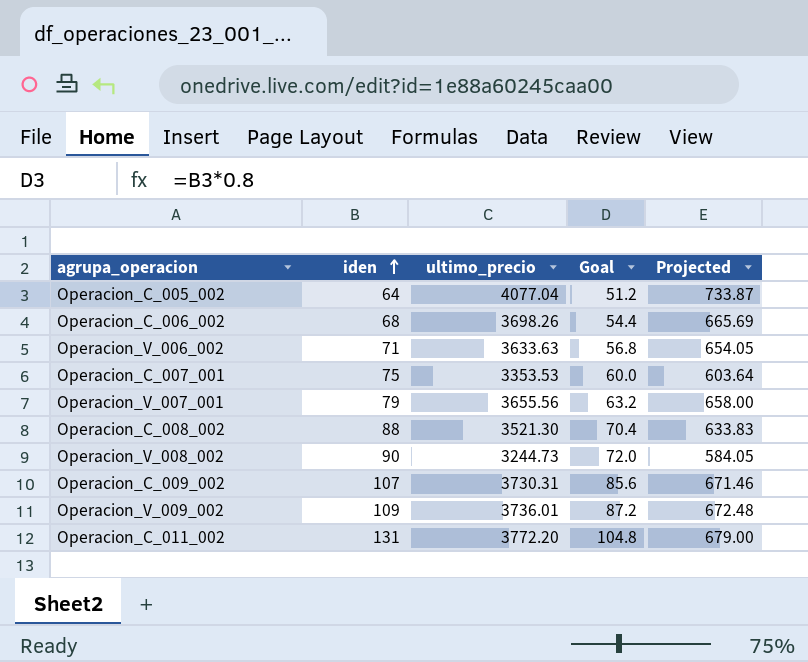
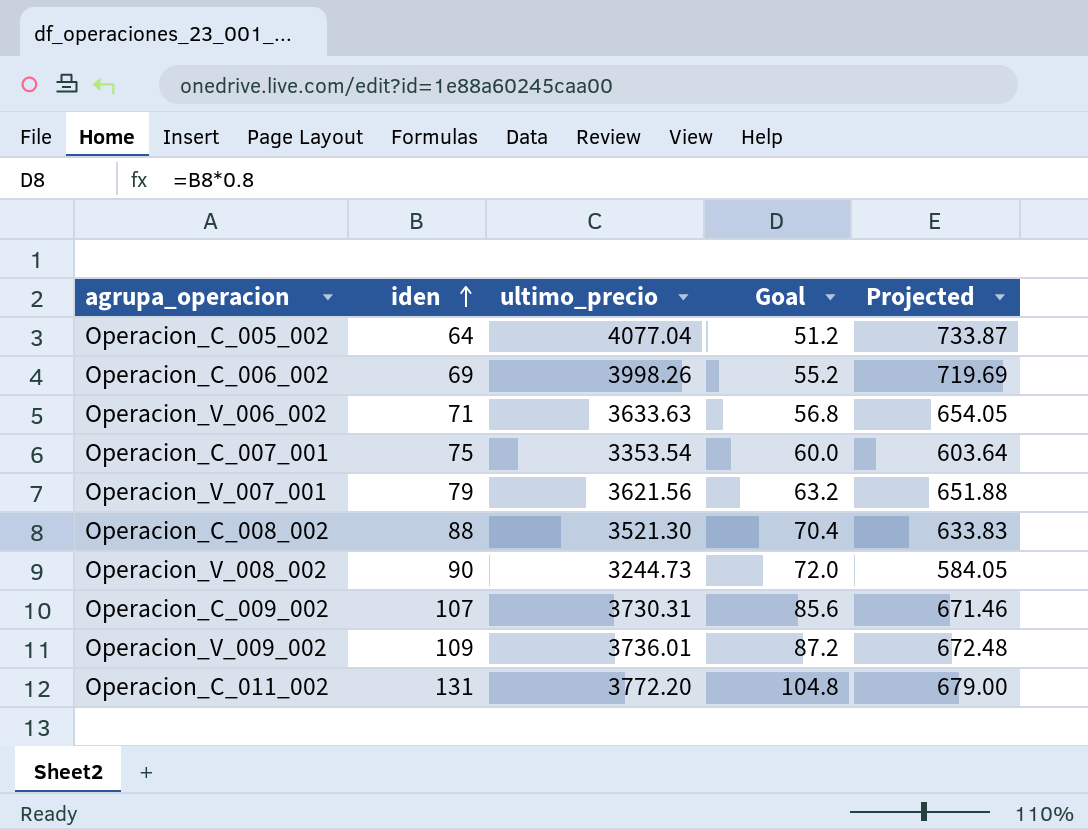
Operacion_C_006_002 | iden: 68 -> 69
Operacion_C_006_002 | ultimo_precio: 3698.26 -> 3998.26
Operacion_C_006_002 | Goal: 54.4 -> 55.2
Operacion_C_006_002 | Projected: 665.69 -> 719.69
Operacion_C_007_001 | ultimo_precio: 3353.53 -> 3353.54
Operacion_V_007_001 | ultimo_precio: 3655.56 -> 3621.56
Operacion_V_007_001 | Projected: 658.00 -> 651.88

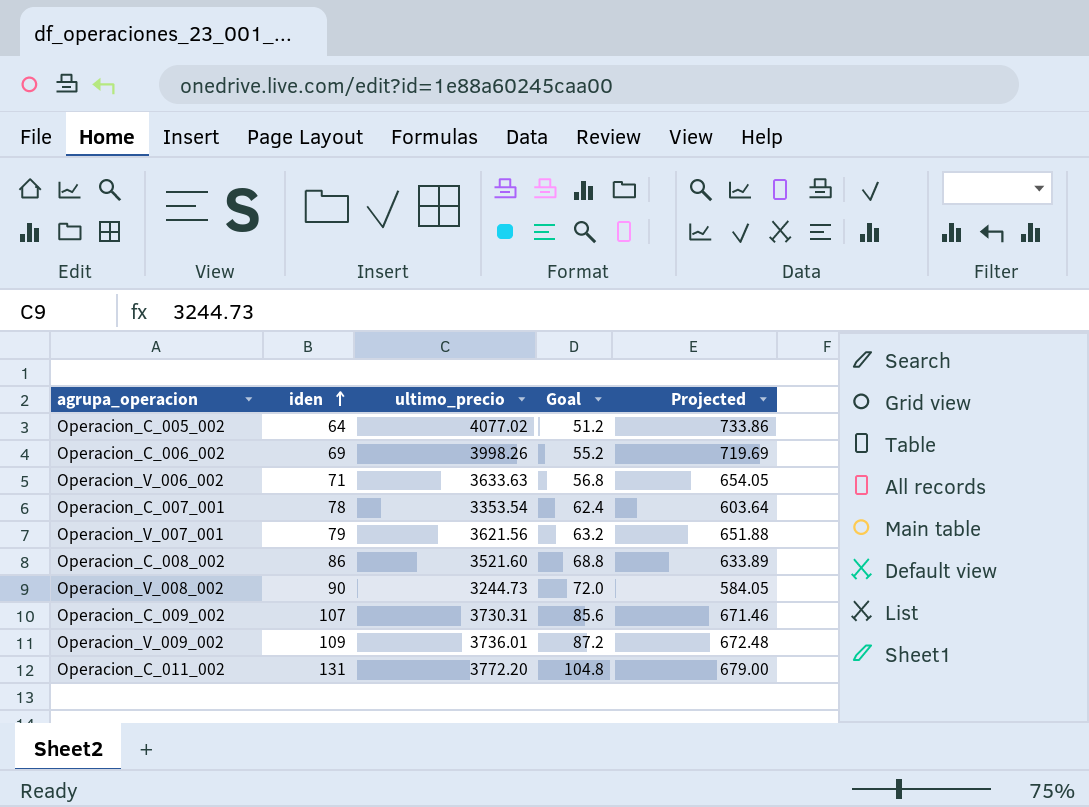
Operacion_C_005_002 | ultimo_precio: 4077.04 -> 4077.02
Operacion_C_005_002 | Projected: 733.87 -> 733.86
Operacion_C_007_001 | iden: 75 -> 78
Operacion_C_007_001 | Goal: 60.0 -> 62.4
Operacion_C_008_002 | iden: 88 -> 86
Operacion_C_008_002 | ultimo_precio: 3521.30 -> 3521.60
Operacion_C_008_002 | Goal: 70.4 -> 68.8
Operacion_C_008_002 | Projected: 633.83 -> 633.89

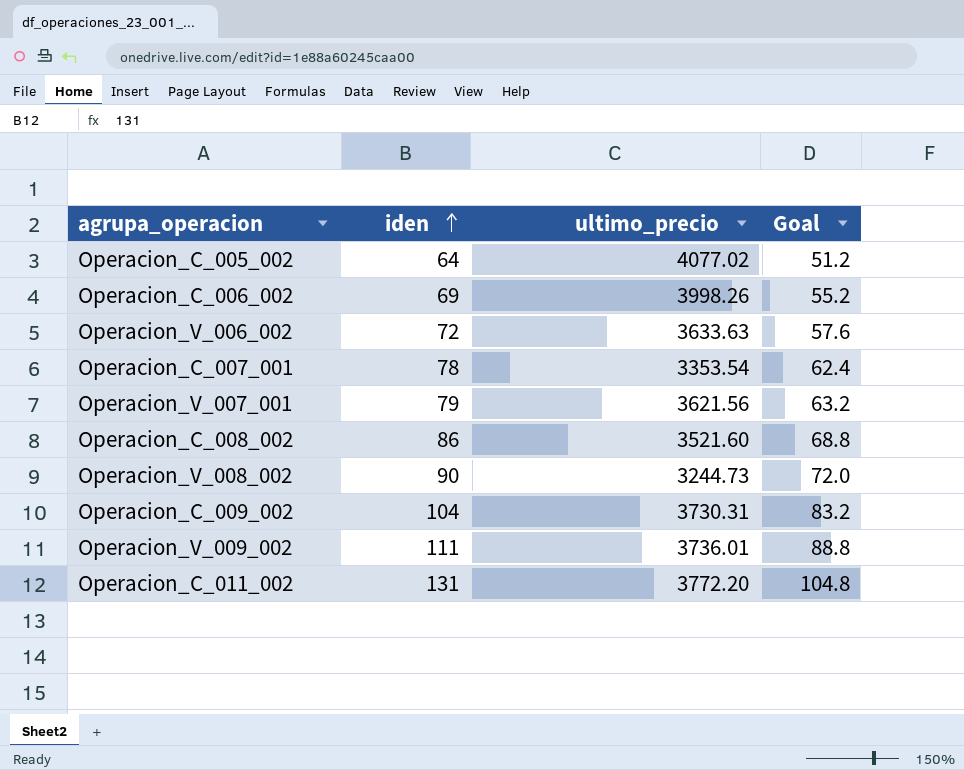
column Projected | formula: [ultimo_precio] * 0.18 -> none
Operacion_V_006_002 | iden: 71 -> 72
Operacion_V_006_002 | Goal: 56.8 -> 57.6
Operacion_C_009_002 | iden: 107 -> 104
Operacion_C_009_002 | Goal: 85.6 -> 83.2
Operacion_V_009_002 | iden: 109 -> 111
Operacion_V_009_002 | Goal: 87.2 -> 88.8

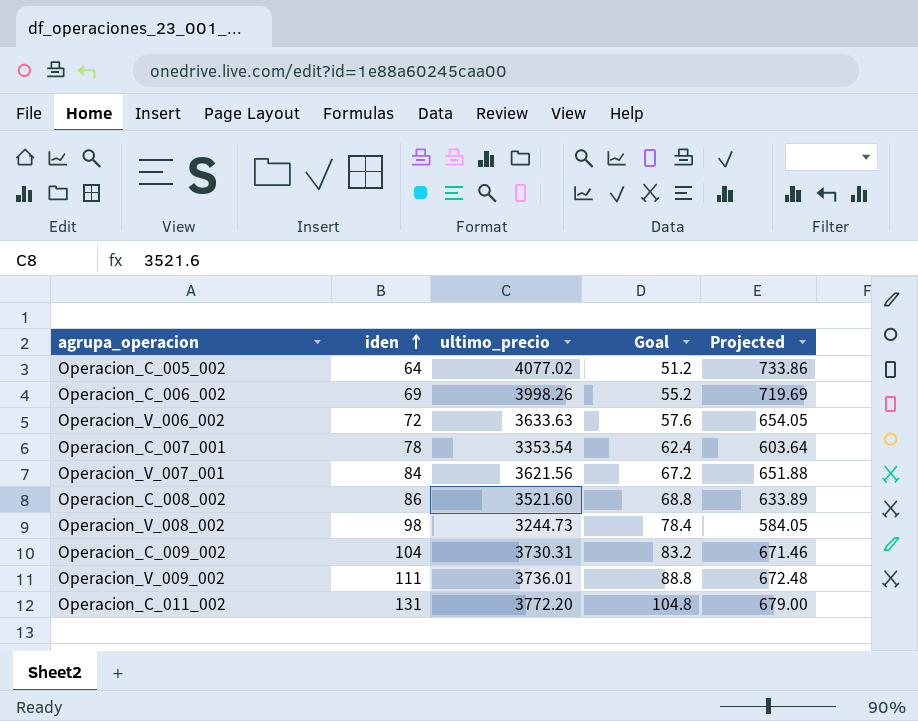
column Projected | formula: none -> [ultimo_precio] * 0.18
Operacion_V_007_001 | iden: 79 -> 84
Operacion_V_007_001 | Goal: 63.2 -> 67.2
Operacion_V_008_002 | iden: 90 -> 98
Operacion_V_008_002 | Goal: 72.0 -> 78.4

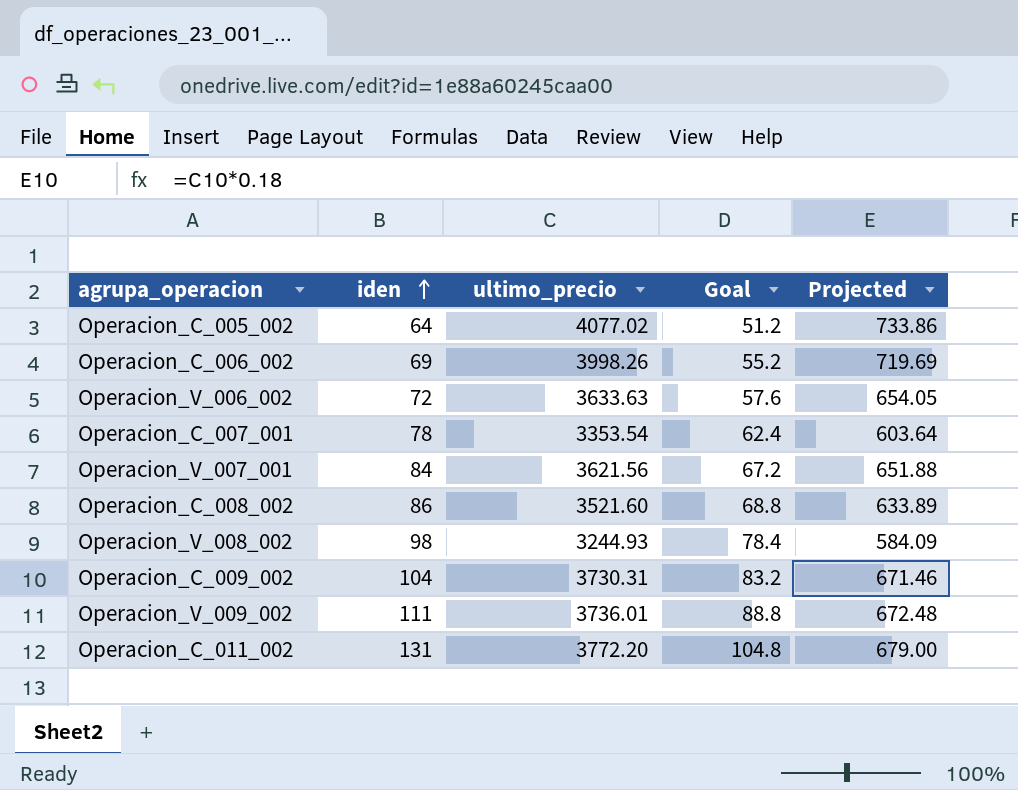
Operacion_V_008_002 | ultimo_precio: 3244.73 -> 3244.93
Operacion_V_008_002 | Projected: 584.05 -> 584.09

